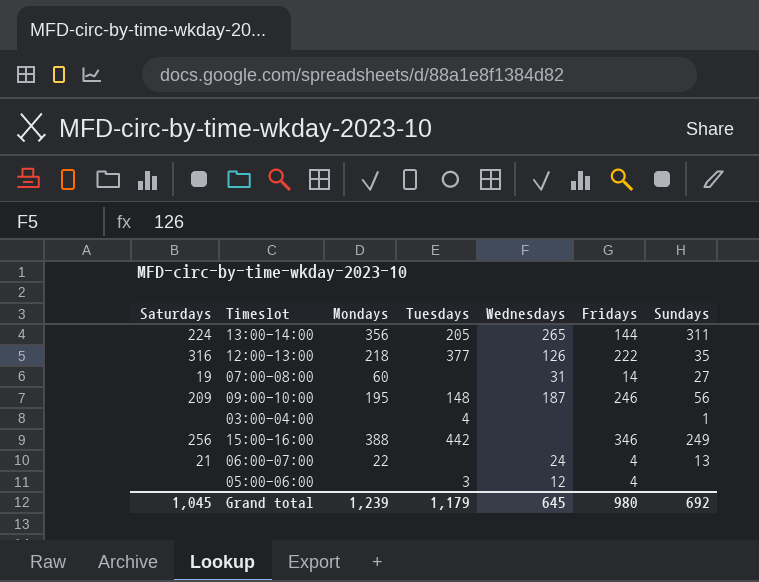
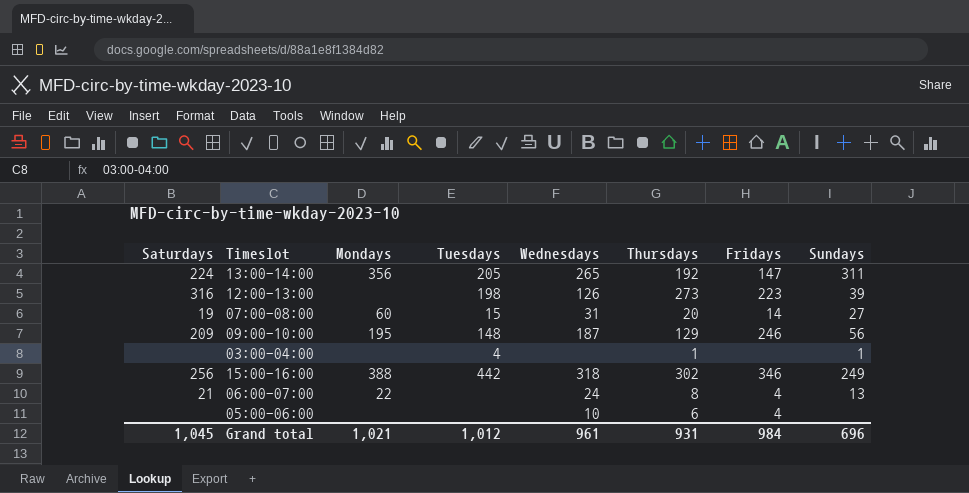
column Thursdays | position: none -> 6
13:00-14:00 | Fridays: 144 -> 147
12:00-13:00 | Mondays: 218 -> none
12:00-13:00 | Tuesdays: 377 -> 198
12:00-13:00 | Fridays: 222 -> 223
12:00-13:00 | Sundays: 35 -> 39
07:00-08:00 | Tuesdays: none -> 15
15:00-16:00 | Wednesdays: none -> 318
05:00-06:00 | Tuesdays: 3 -> none
05:00-06:00 | Wednesdays: 12 -> 10
Grand total | Mondays: 1,239 -> 1,021
Grand total | Tuesdays: 1,179 -> 1,012
Grand total | Wednesdays: 645 -> 961
Grand total | Fridays: 980 -> 984
Grand total | Sundays: 692 -> 696

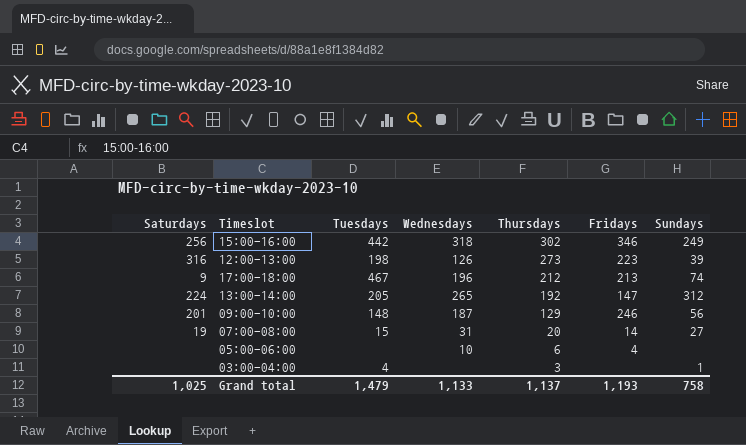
row order: none -> Thursdays descending
column Mondays | position: 3 -> none
row 06:00-07:00: 21 | 22 | none | 24 | 8 | 4 | 13 -> none
row 17:00-18:00: none -> 9 | 467 | 196 | 212 | 213 | 74
13:00-14:00 | Sundays: 311 -> 312
09:00-10:00 | Saturdays: 209 -> 201
03:00-04:00 | Thursdays: 1 -> 3
Grand total | Saturdays: 1,045 -> 1,025
Grand total | Tuesdays: 1,012 -> 1,479
Grand total | Wednesdays: 961 -> 1,133
Grand total | Thursdays: 931 -> 1,137
Grand total | Fridays: 984 -> 1,193
Grand total | Sundays: 696 -> 758

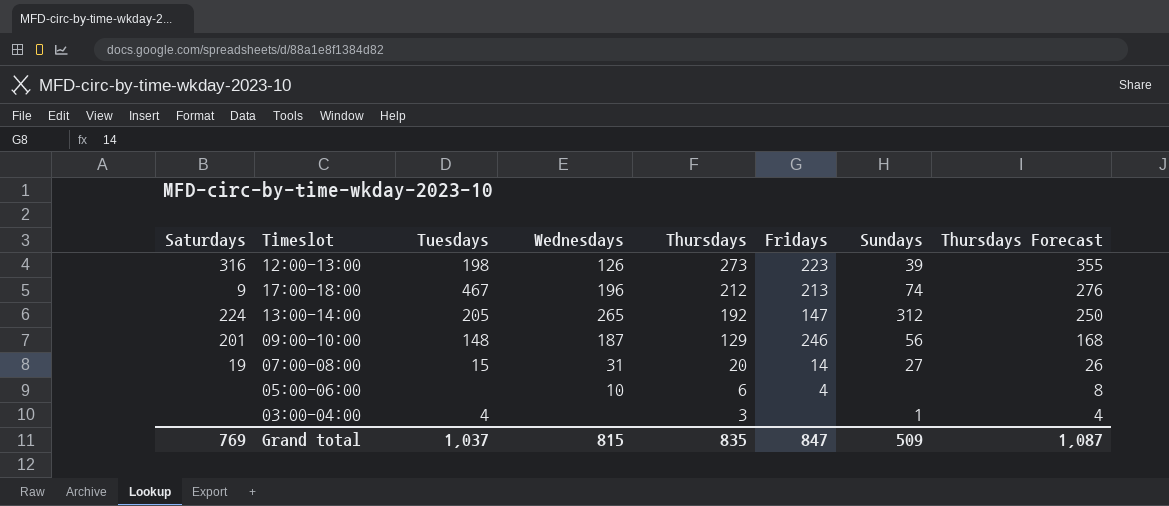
column Thursdays Forecast | formula: none -> [Thursdays] * 1.3
row 15:00-16:00: 256 | 442 | 318 | 302 | 346 | 249 -> none
Grand total | Saturdays: 1,025 -> 769
Grand total | Tuesdays: 1,479 -> 1,037
Grand total | Wednesdays: 1,133 -> 815
Grand total | Thursdays: 1,137 -> 835
Grand total | Fridays: 1,193 -> 847
Grand total | Sundays: 758 -> 509

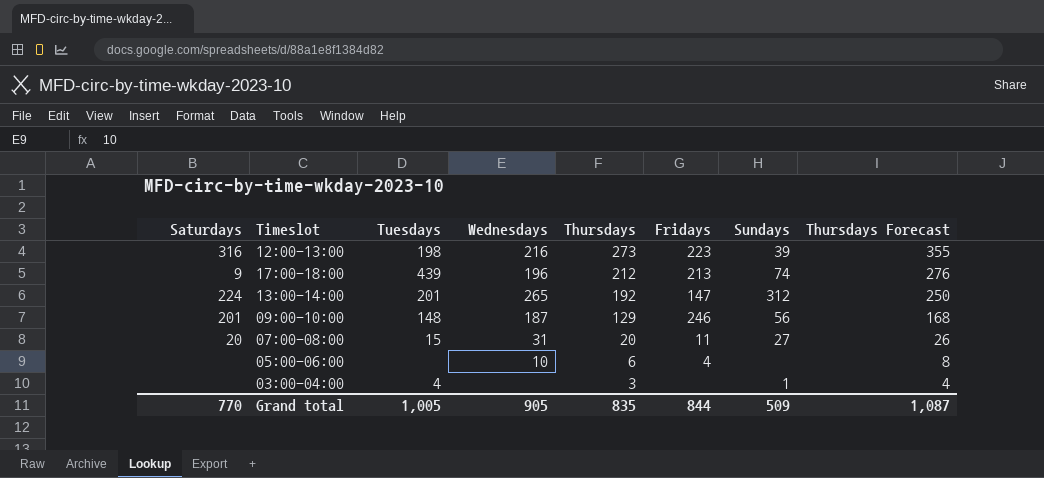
12:00-13:00 | Wednesdays: 126 -> 216
17:00-18:00 | Tuesdays: 467 -> 439
13:00-14:00 | Tuesdays: 205 -> 201
07:00-08:00 | Saturdays: 19 -> 20
07:00-08:00 | Fridays: 14 -> 11
Grand total | Saturdays: 769 -> 770
Grand total | Tuesdays: 1,037 -> 1,005
Grand total | Wednesdays: 815 -> 905
Grand total | Fridays: 847 -> 844

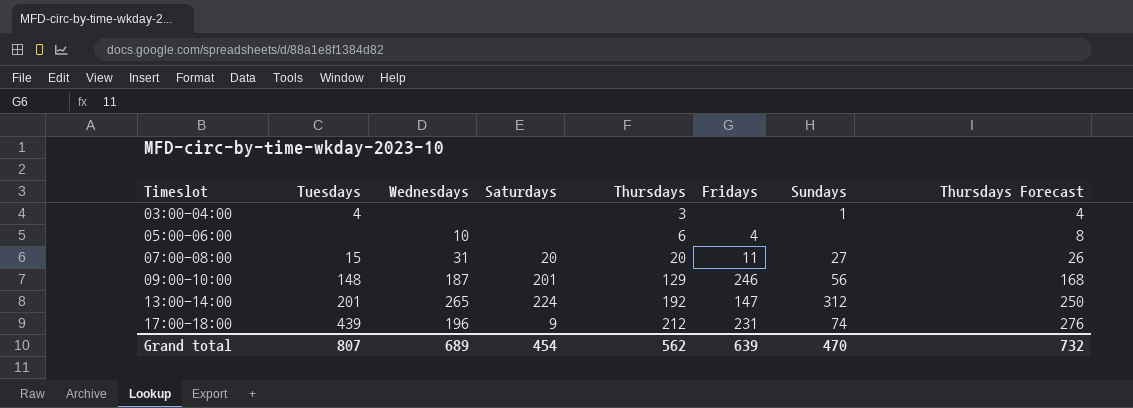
row order: Thursdays descending -> Timeslot ascending
column Saturdays | position: 1 -> 4
row 12:00-13:00: 316 | 198 | 216 | 273 | 223 | 39 | 355 -> none
17:00-18:00 | Fridays: 213 -> 231
Grand total | Tuesdays: 1,005 -> 807
Grand total | Wednesdays: 905 -> 689
Grand total | Saturdays: 770 -> 454
Grand total | Thursdays: 835 -> 562
Grand total | Fridays: 844 -> 639
Grand total | Sundays: 509 -> 470
Grand total | Thursdays Forecast: 1,087 -> 732

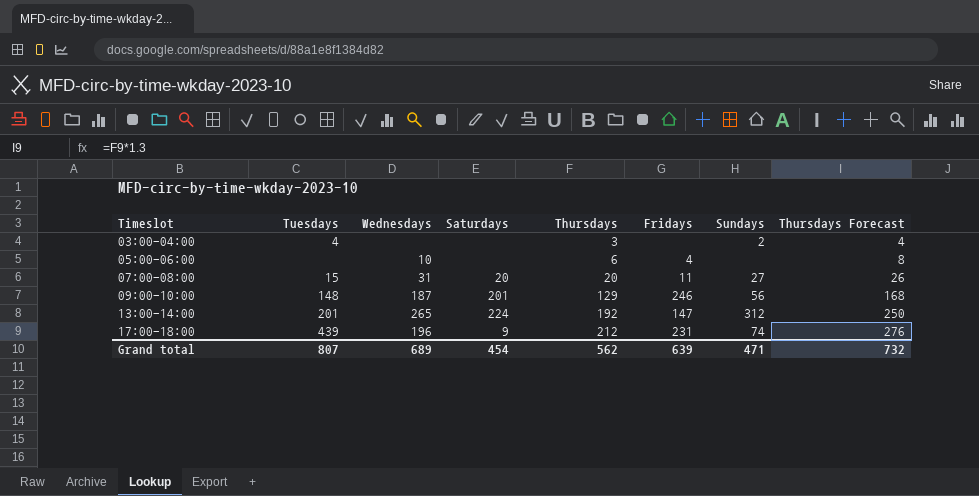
03:00-04:00 | Sundays: 1 -> 2
Grand total | Sundays: 470 -> 471

